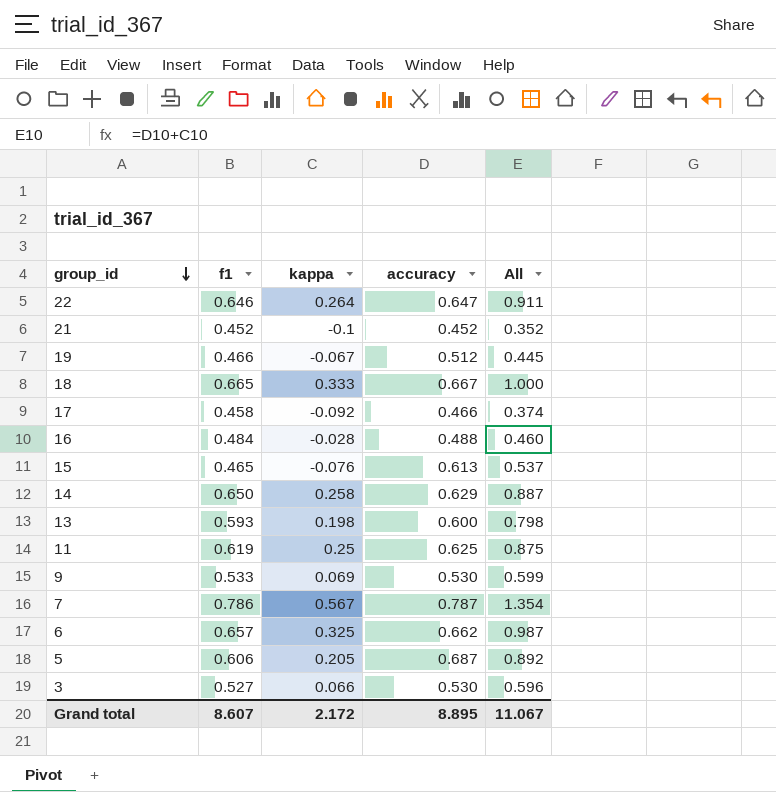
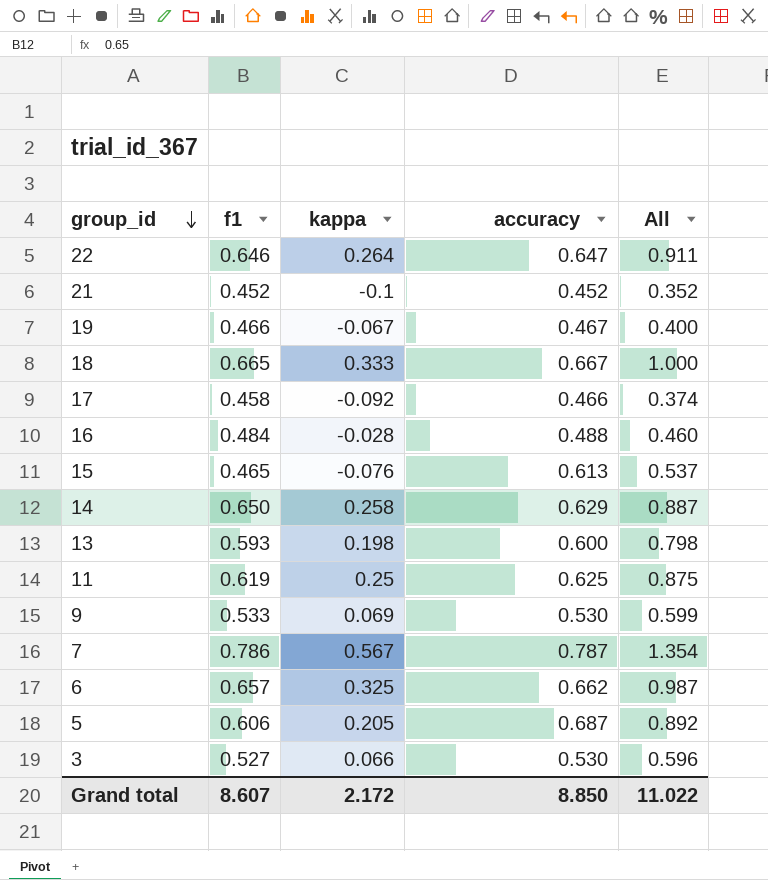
19 | accuracy: 0.512 -> 0.467
19 | All: 0.445 -> 0.400
Grand total | accuracy: 8.895 -> 8.850
Grand total | All: 11.067 -> 11.022

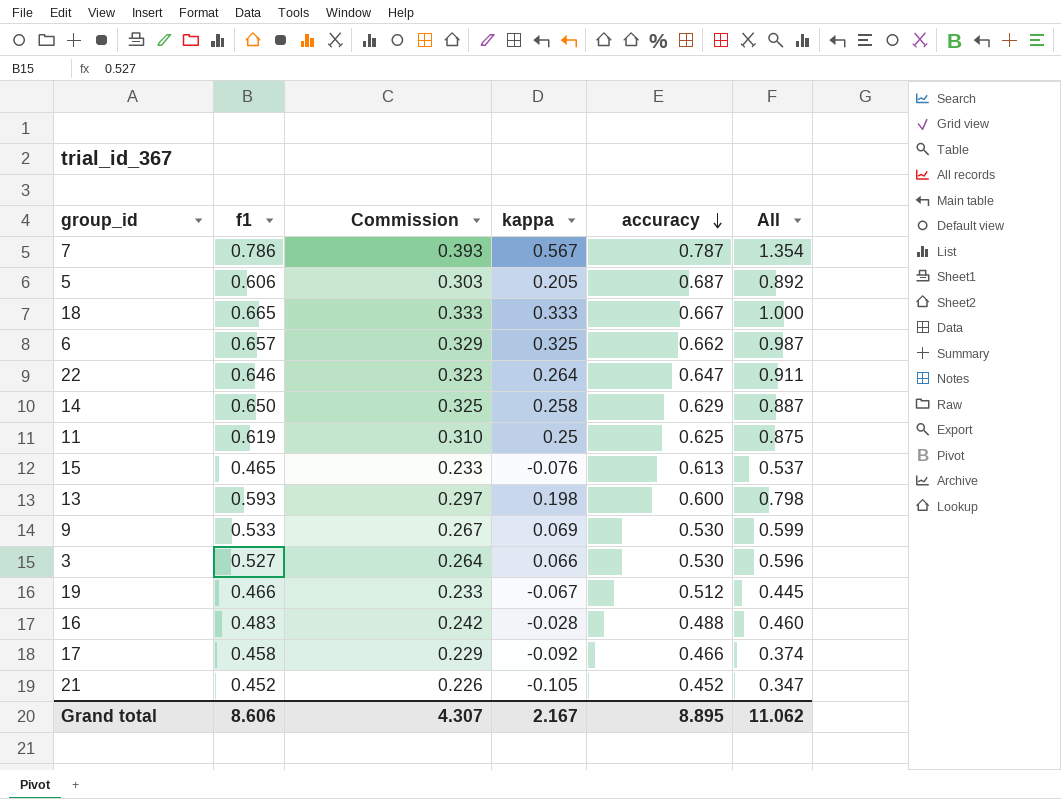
row order: group_id descending -> accuracy descending
column Commission | formula: none -> [f1] * 0.5
19 | accuracy: 0.467 -> 0.512
19 | All: 0.400 -> 0.445
16 | f1: 0.484 -> 0.483
21 | kappa: -0.1 -> -0.105
21 | All: 0.352 -> 0.347
Grand total | f1: 8.607 -> 8.606
Grand total | kappa: 2.172 -> 2.167
Grand total | accuracy: 8.850 -> 8.895
Grand total | All: 11.022 -> 11.062

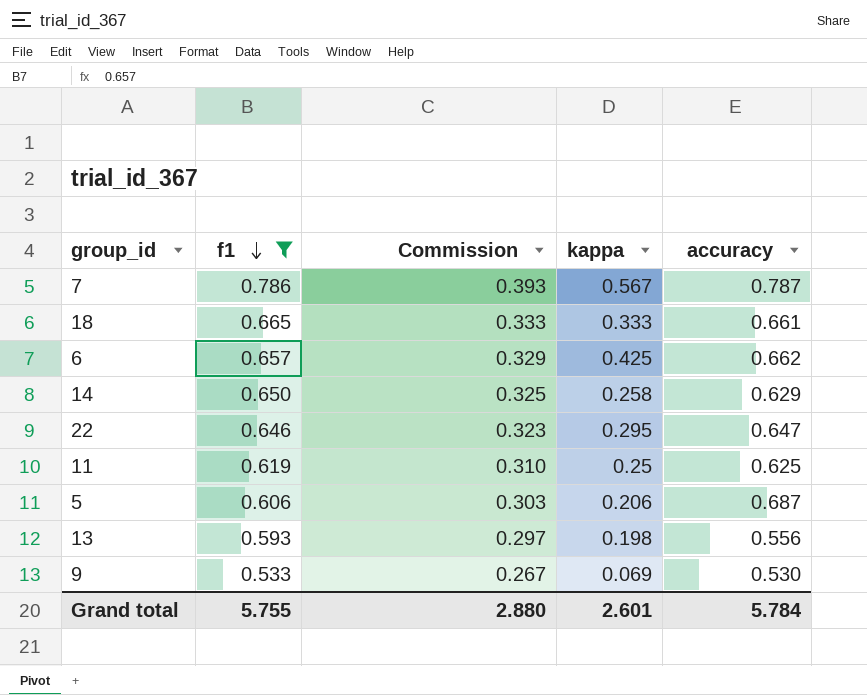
filter: none -> f1 >= 0.533
row order: accuracy descending -> f1 descending
column All | formula: [kappa] + [accuracy] -> none
18 | accuracy: 0.667 -> 0.661
6 | kappa: 0.325 -> 0.425
22 | kappa: 0.264 -> 0.295
5 | kappa: 0.205 -> 0.206
13 | accuracy: 0.600 -> 0.556
Grand total | f1: 8.606 -> 5.755
Grand total | Commission: 4.307 -> 2.880
Grand total | kappa: 2.167 -> 2.601
Grand total | accuracy: 8.895 -> 5.784

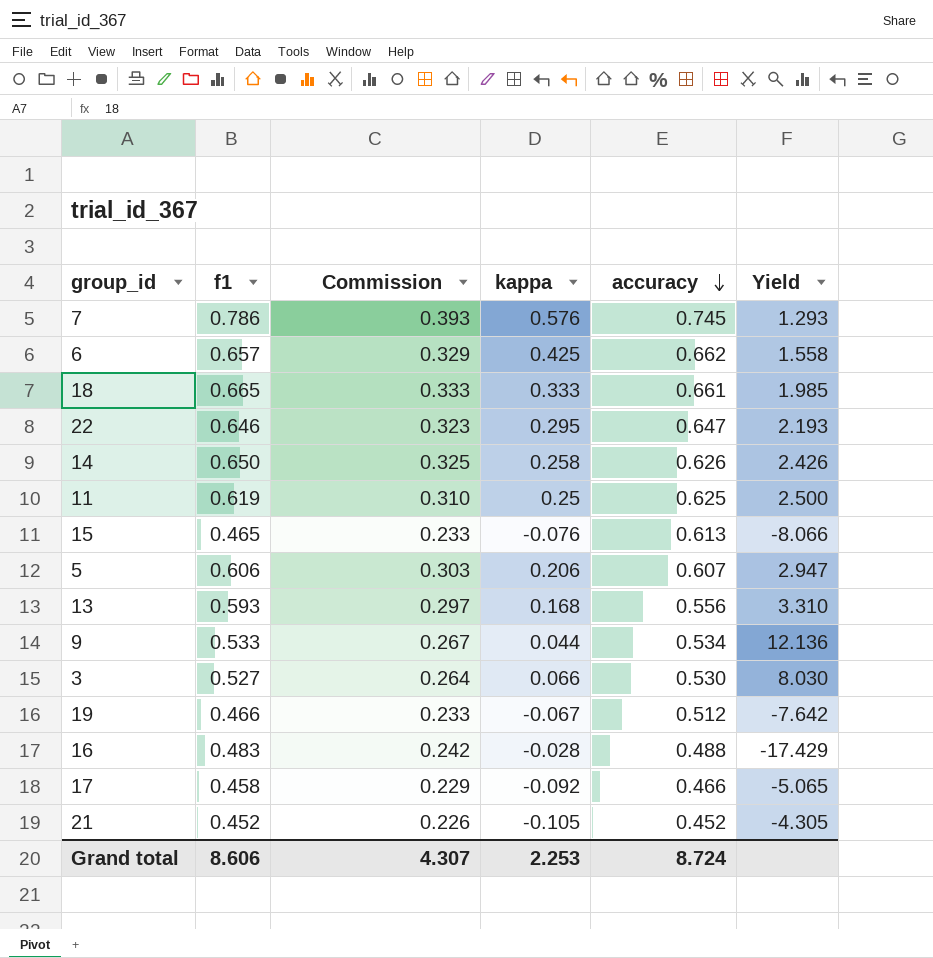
filter: f1 >= 0.533 -> none
row order: f1 descending -> accuracy descending
column Yield | formula: none -> [accuracy] / [kappa]
7 | kappa: 0.567 -> 0.576
7 | accuracy: 0.787 -> 0.745
14 | accuracy: 0.629 -> 0.626
5 | accuracy: 0.687 -> 0.607
13 | kappa: 0.198 -> 0.168
9 | kappa: 0.069 -> 0.044
9 | accuracy: 0.530 -> 0.534
Grand total | f1: 5.755 -> 8.606
Grand total | Commission: 2.880 -> 4.307
Grand total | kappa: 2.601 -> 2.253
Grand total | accuracy: 5.784 -> 8.724

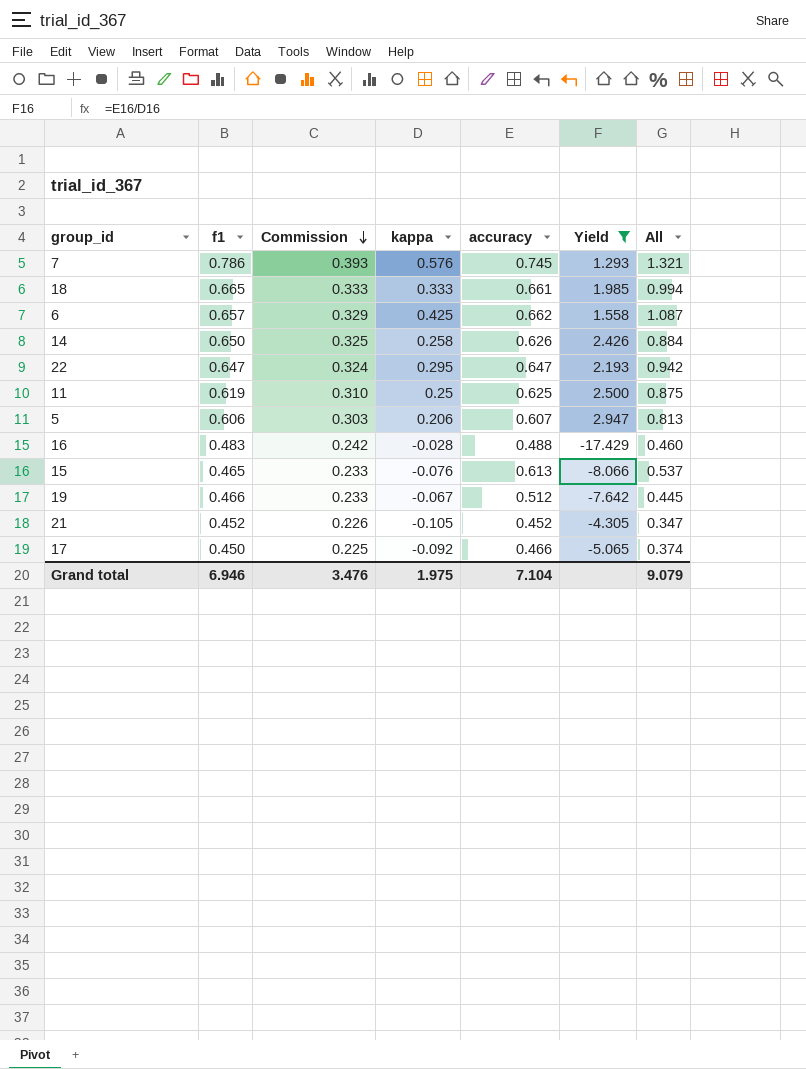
filter: none -> Yield <= 2.947
row order: accuracy descending -> Commission descending
column All | formula: none -> [kappa] + [accuracy]
22 | f1: 0.646 -> 0.647
22 | Commission: 0.323 -> 0.324
17 | f1: 0.458 -> 0.450
17 | Commission: 0.229 -> 0.225
Grand total | f1: 8.606 -> 6.946
Grand total | Commission: 4.307 -> 3.476
Grand total | kappa: 2.253 -> 1.975
Grand total | accuracy: 8.724 -> 7.104

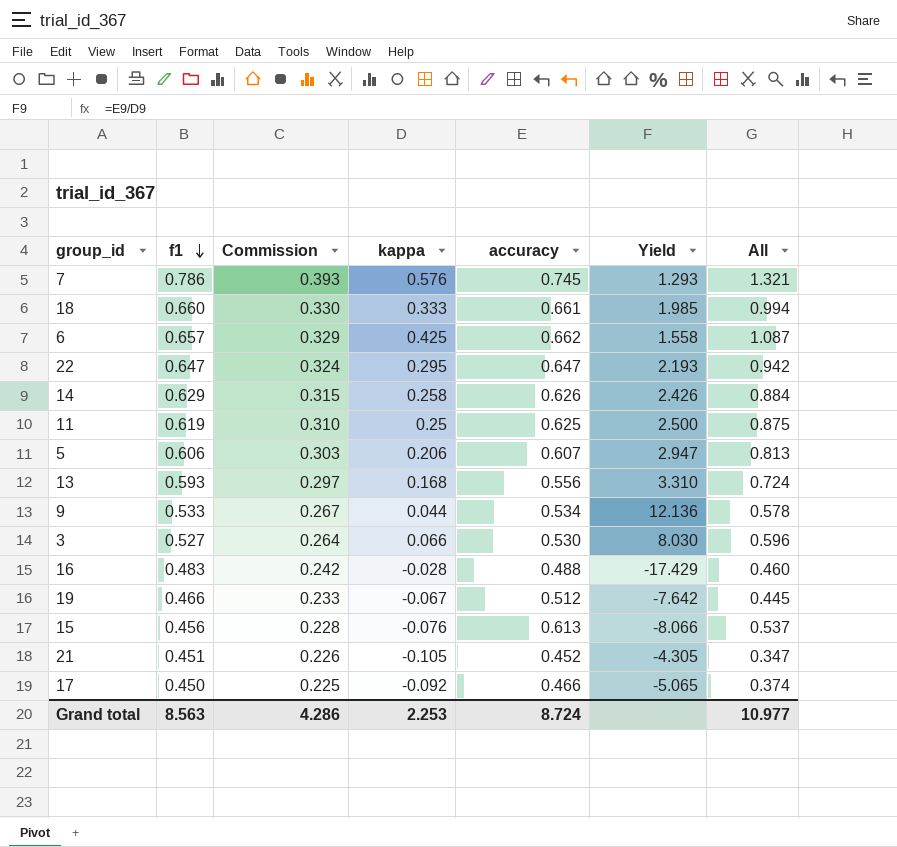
filter: Yield <= 2.947 -> none
row order: Commission descending -> f1 descending
18 | f1: 0.665 -> 0.660
18 | Commission: 0.333 -> 0.330
14 | f1: 0.650 -> 0.629
14 | Commission: 0.325 -> 0.315
15 | f1: 0.465 -> 0.456
15 | Commission: 0.233 -> 0.228
21 | f1: 0.452 -> 0.451
Grand total | f1: 6.946 -> 8.563
Grand total | Commission: 3.476 -> 4.286
Grand total | kappa: 1.975 -> 2.253
Grand total | accuracy: 7.104 -> 8.724
Grand total | All: 9.079 -> 10.977

